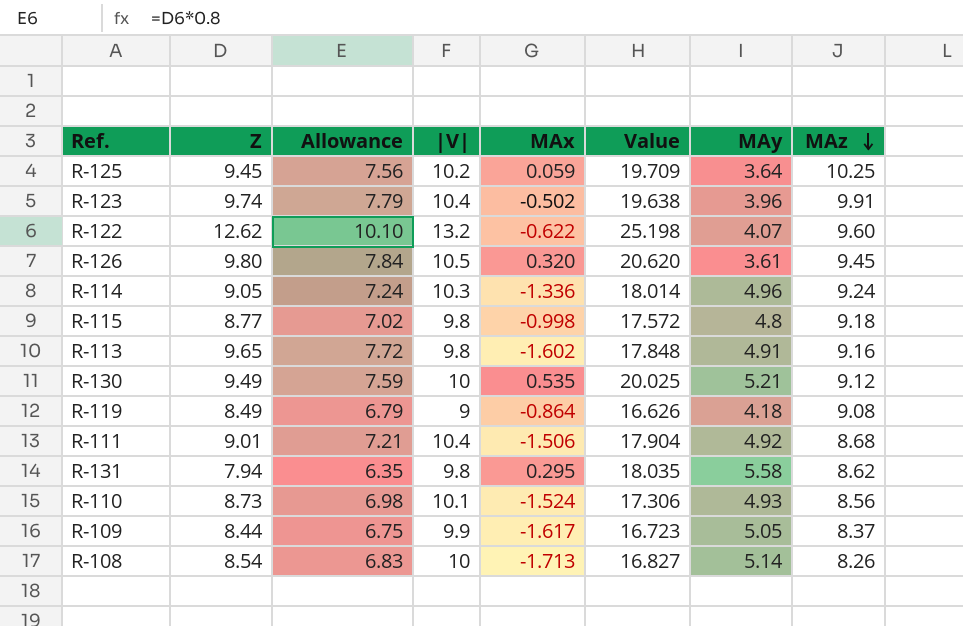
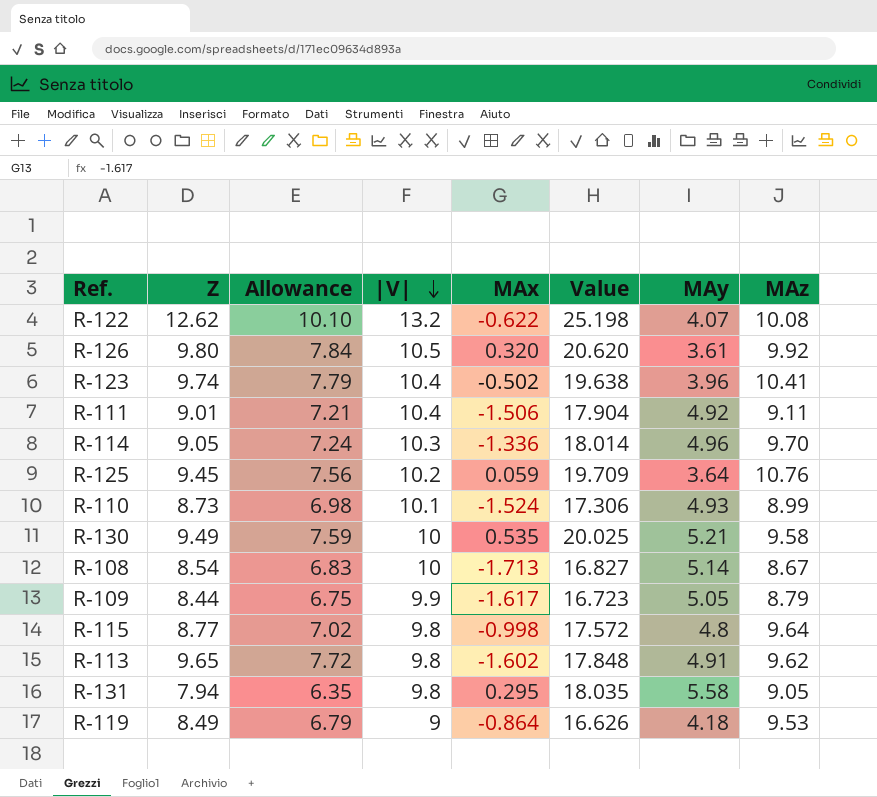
row order: MAz descending -> |V| descending
R-122 | MAz: 9.60 -> 10.08
R-126 | MAz: 9.45 -> 9.92
R-123 | MAz: 9.91 -> 10.41
R-111 | MAz: 8.68 -> 9.11
R-114 | MAz: 9.24 -> 9.70
R-125 | MAz: 10.25 -> 10.76
R-110 | MAz: 8.56 -> 8.99
R-130 | MAz: 9.12 -> 9.58
R-108 | MAz: 8.26 -> 8.67
R-109 | MAz: 8.37 -> 8.79
R-115 | MAz: 9.18 -> 9.64
R-113 | MAz: 9.16 -> 9.62
R-131 | MAz: 8.62 -> 9.05
R-119 | MAz: 9.08 -> 9.53

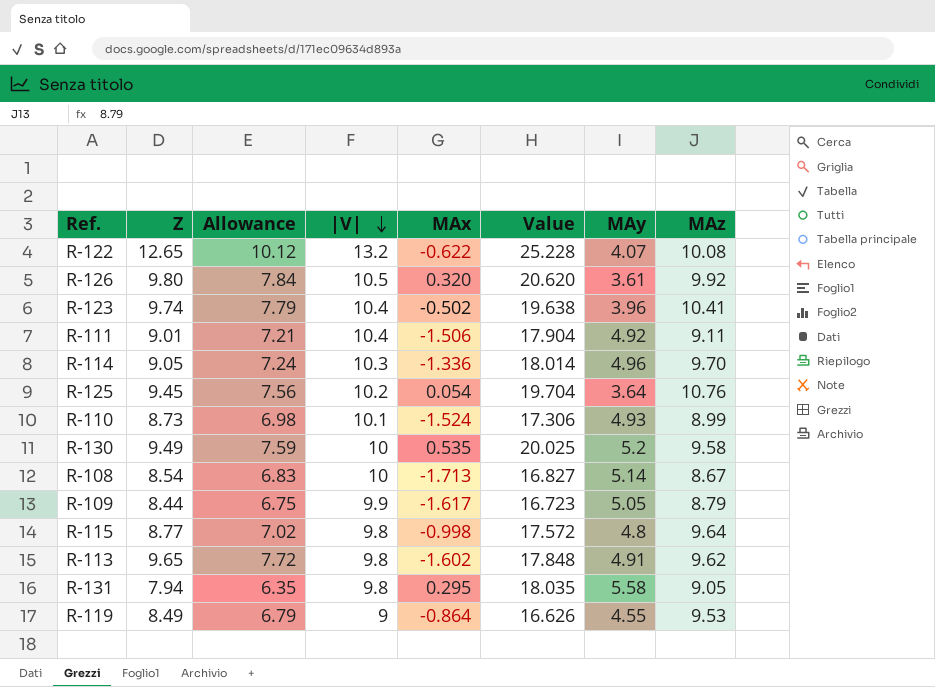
R-122 | Z: 12.62 -> 12.65
R-122 | Allowance: 10.10 -> 10.12
R-122 | Value: 25.198 -> 25.228
R-125 | MAx: 0.059 -> 0.054
R-125 | Value: 19.709 -> 19.704
R-130 | MAy: 5.21 -> 5.2
R-119 | MAy: 4.18 -> 4.55

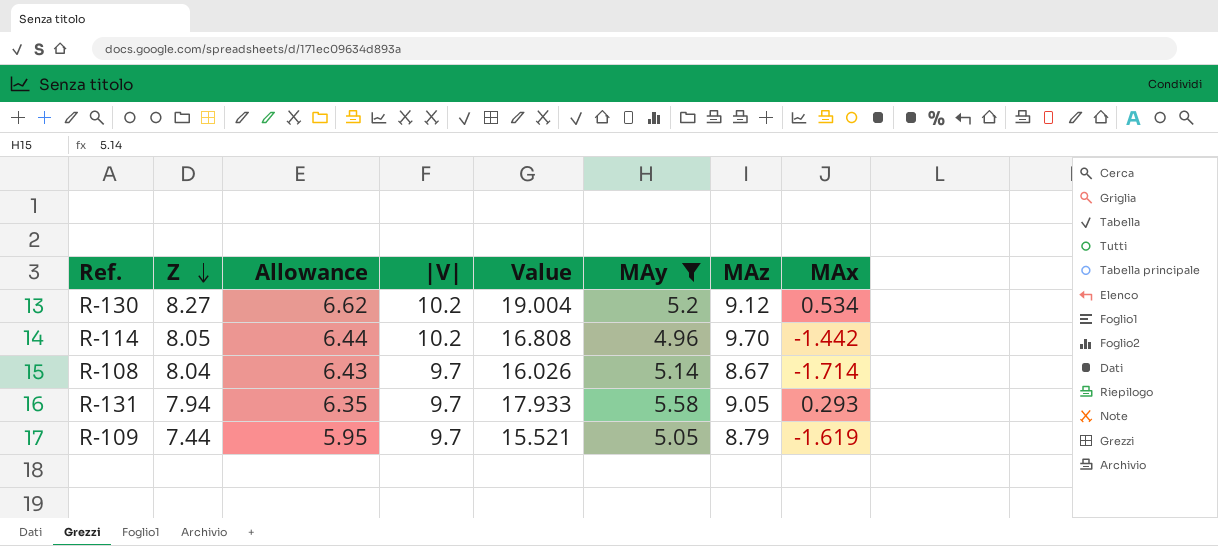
filter: none -> MAy >= 4.96
row order: |V| descending -> Z descending
column MAx | position: 5 -> 8
R-130 | Z: 9.49 -> 8.27
R-130 | Allowance: 7.59 -> 6.62
R-130 | |V|: 10 -> 10.2
R-130 | Value: 20.025 -> 19.004
R-130 | MAz: 9.58 -> 9.12
R-130 | MAx: 0.535 -> 0.534
R-114 | Z: 9.05 -> 8.05
R-114 | Allowance: 7.24 -> 6.44
R-114 | |V|: 10.3 -> 10.2
R-114 | Value: 18.014 -> 16.808
R-114 | MAx: -1.336 -> -1.442
R-108 | Z: 8.54 -> 8.04
R-108 | Allowance: 6.83 -> 6.43
R-108 | |V|: 10 -> 9.7
R-108 | Value: 16.827 -> 16.026
R-108 | MAx: -1.713 -> -1.714
R-131 | |V|: 9.8 -> 9.7
R-131 | Value: 18.035 -> 17.933
R-131 | MAx: 0.295 -> 0.293
R-109 | Z: 8.44 -> 7.44
R-109 | Allowance: 6.75 -> 5.95
R-109 | |V|: 9.9 -> 9.7
R-109 | Value: 16.723 -> 15.521
R-109 | MAx: -1.617 -> -1.619

